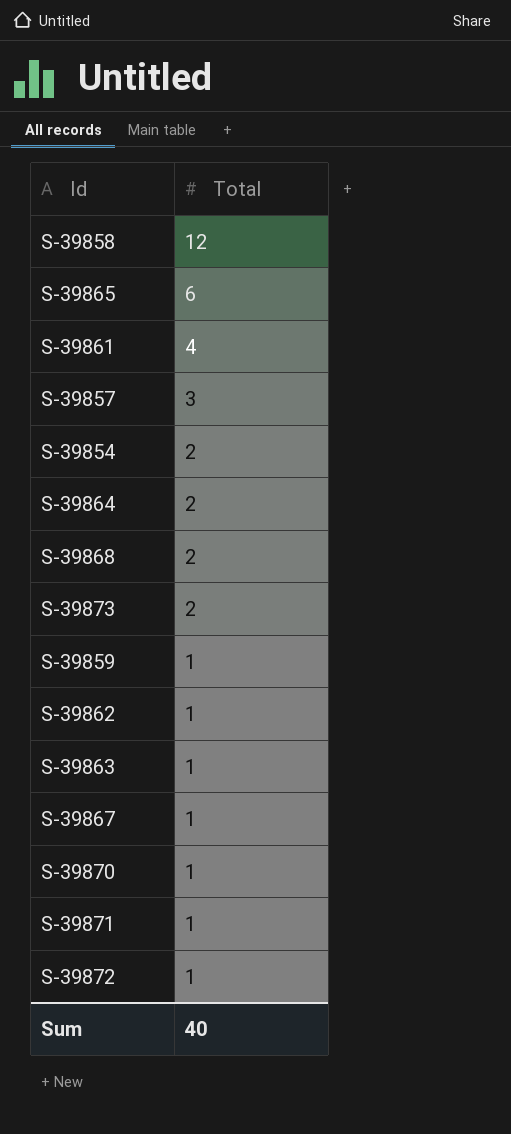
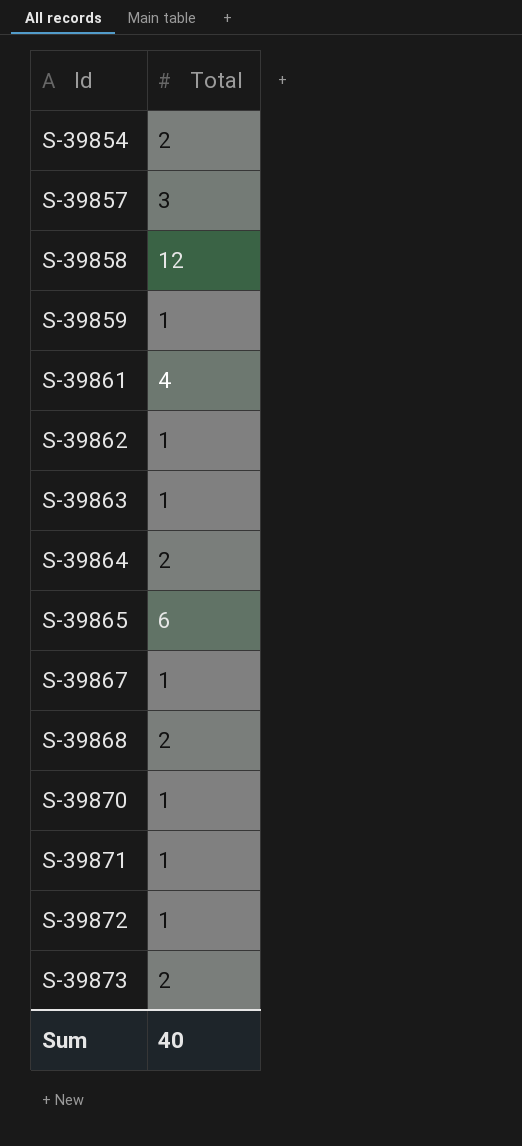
row order: Total descending -> Id ascending

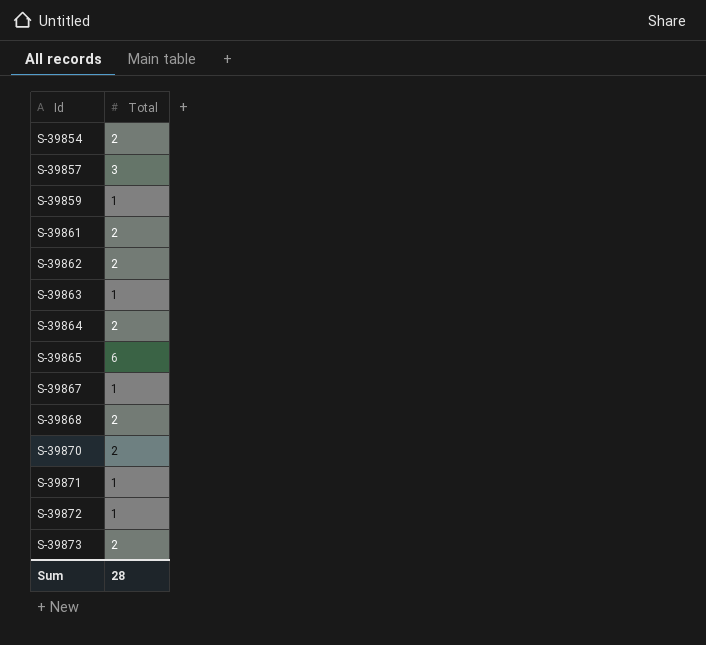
row S-39858: 12 -> none
S-39861 | Total: 4 -> 2
S-39862 | Total: 1 -> 2
S-39870 | Total: 1 -> 2
Sum | Total: 40 -> 28

